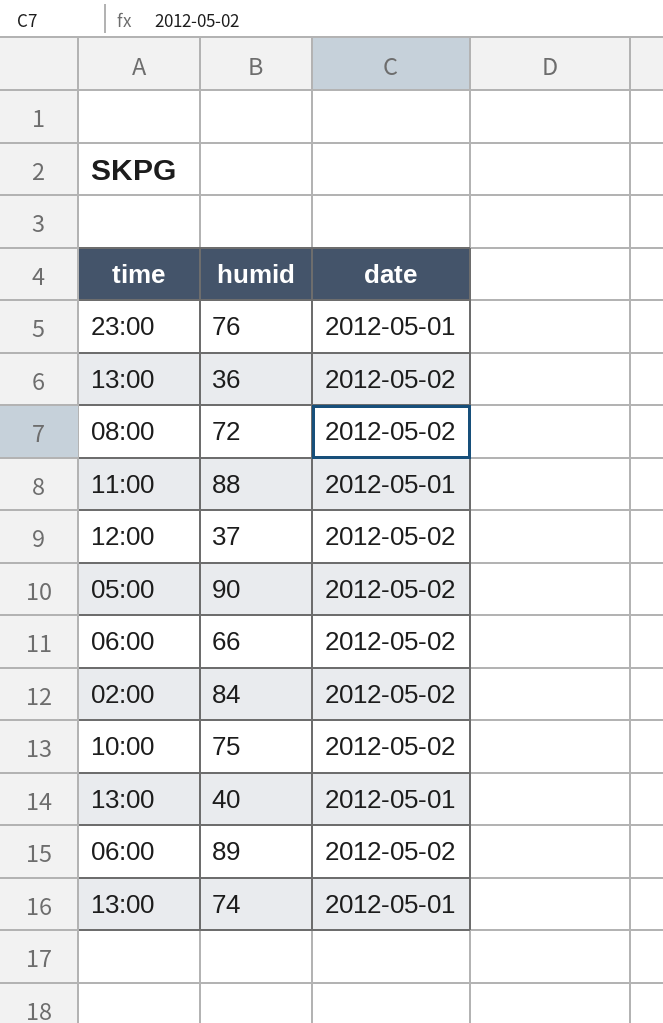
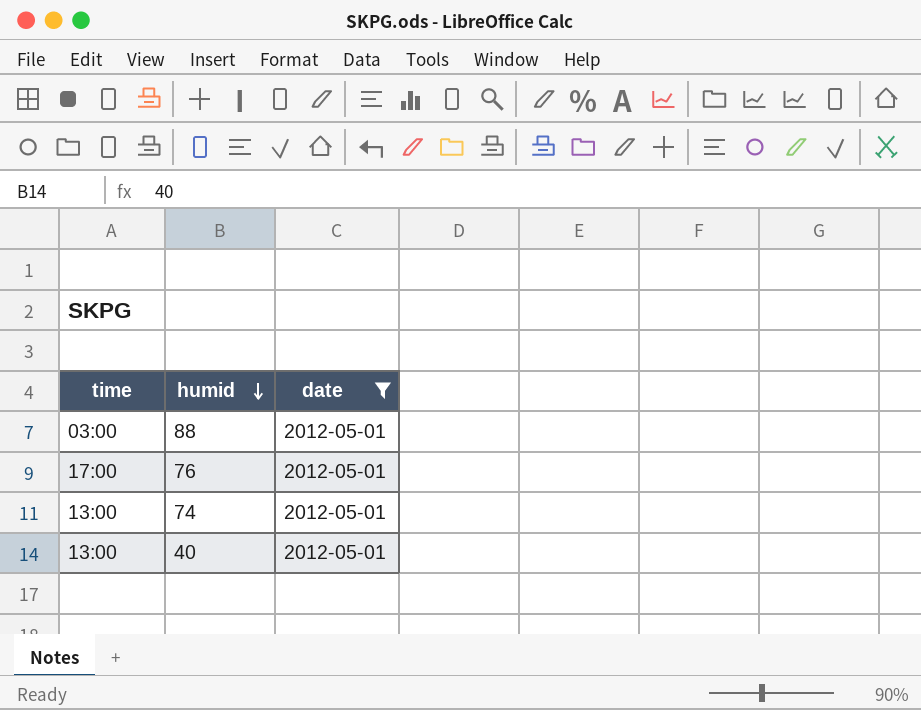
filter: none -> date = 2012-05-01
row order: none -> humid descending
88 | time: 11:00 -> 03:00
76 | time: 23:00 -> 17:00

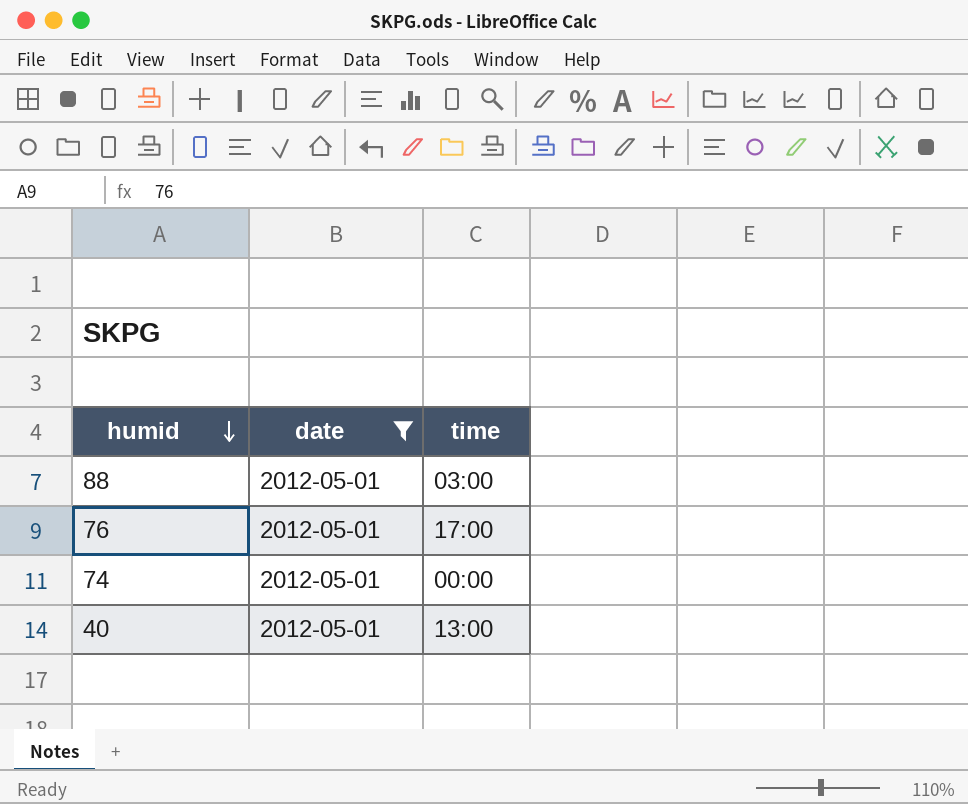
column time | position: 1 -> 3
74 | time: 13:00 -> 00:00

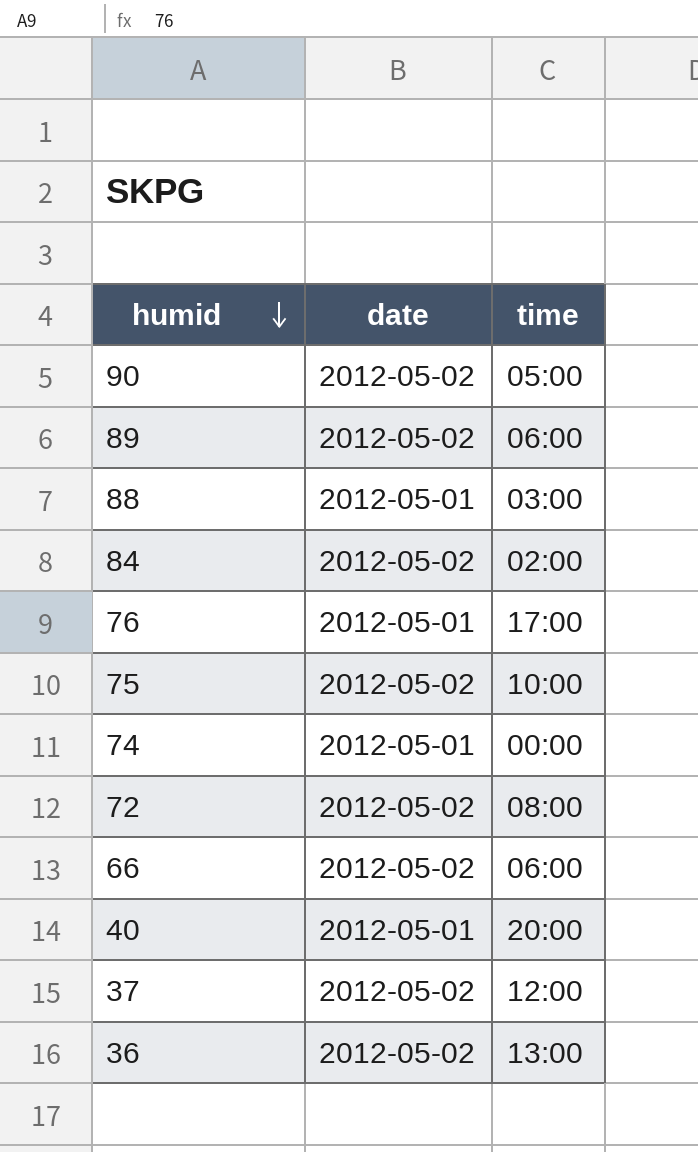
filter: date = 2012-05-01 -> none
40 | time: 13:00 -> 20:00

